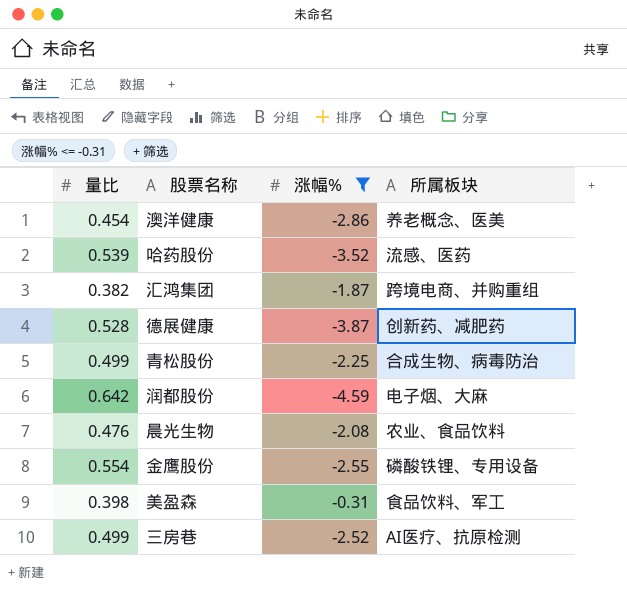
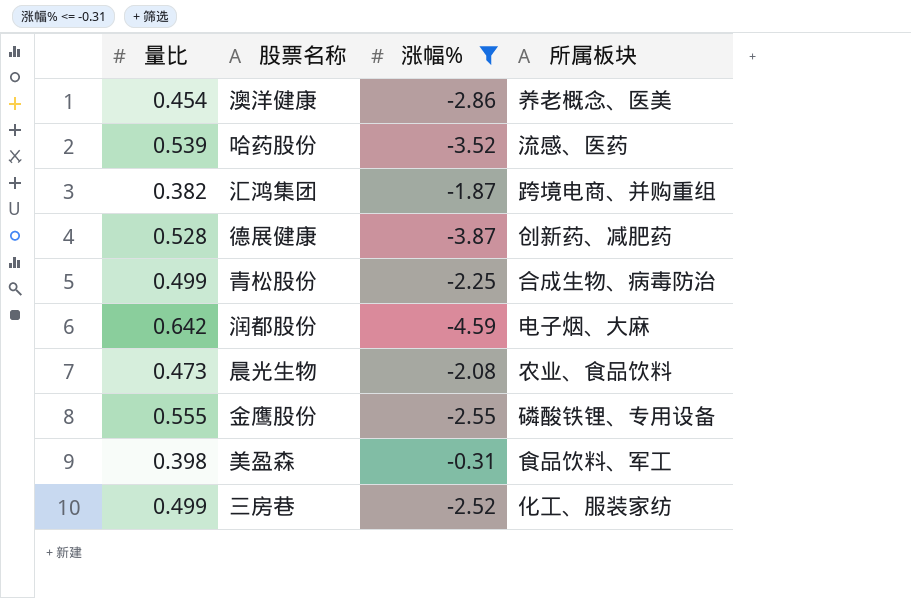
晨光生物 | 量比: 0.476 -> 0.473
金鹰股份 | 量比: 0.554 -> 0.555
三房巷 | 所属板块: AI医疗、抗原检测 -> 化工、服装家纺

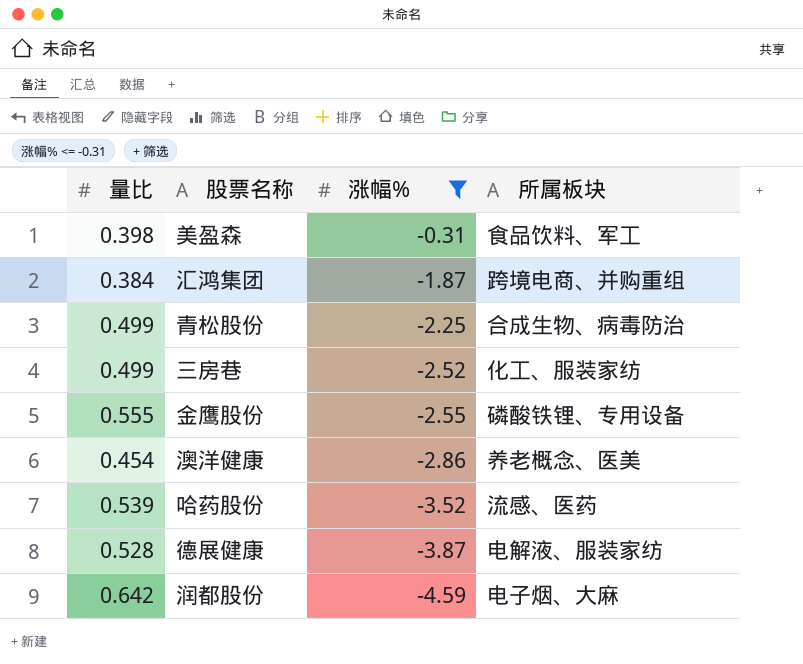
row order: none -> 涨幅% descending
row 晨光生物: 0.473 | -2.08 | 农业、食品饮料 -> none
汇鸿集团 | 量比: 0.382 -> 0.384
德展健康 | 所属板块: 创新药、减肥药 -> 电解液、服装家纺

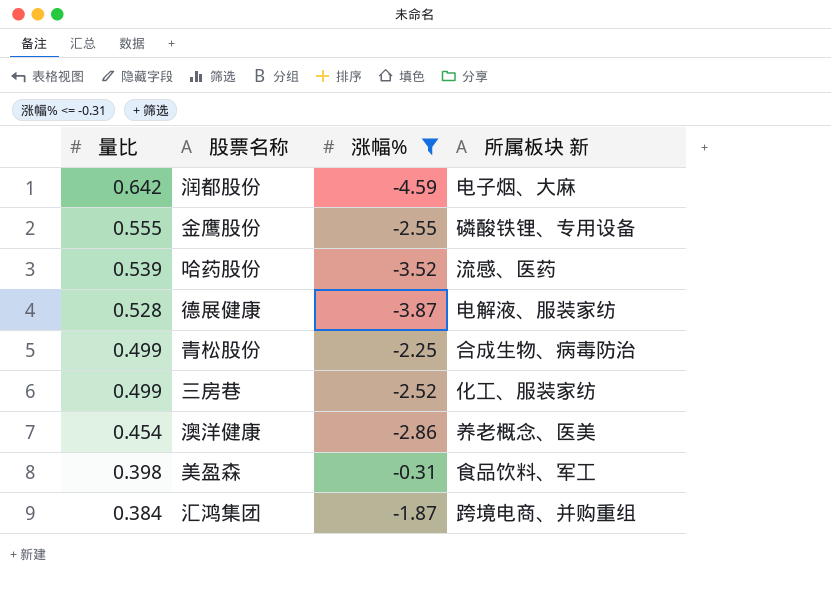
row order: 涨幅% descending -> 量比 descending
column name: 所属板块 -> 所属板块 新

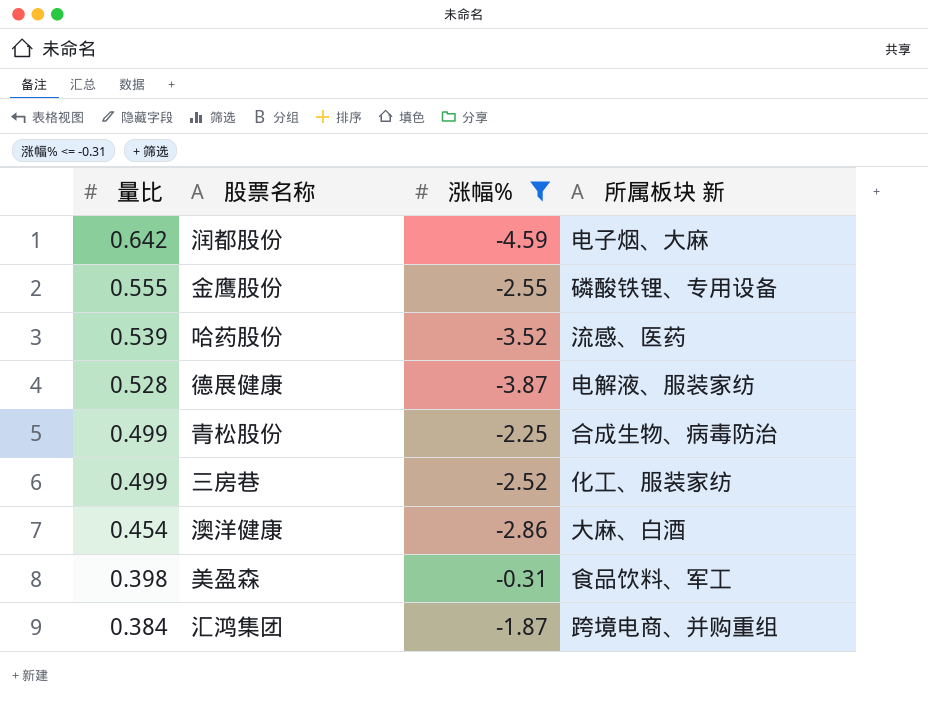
澳洋健康 | 所属板块 新: 养老概念、医美 -> 大麻、白酒

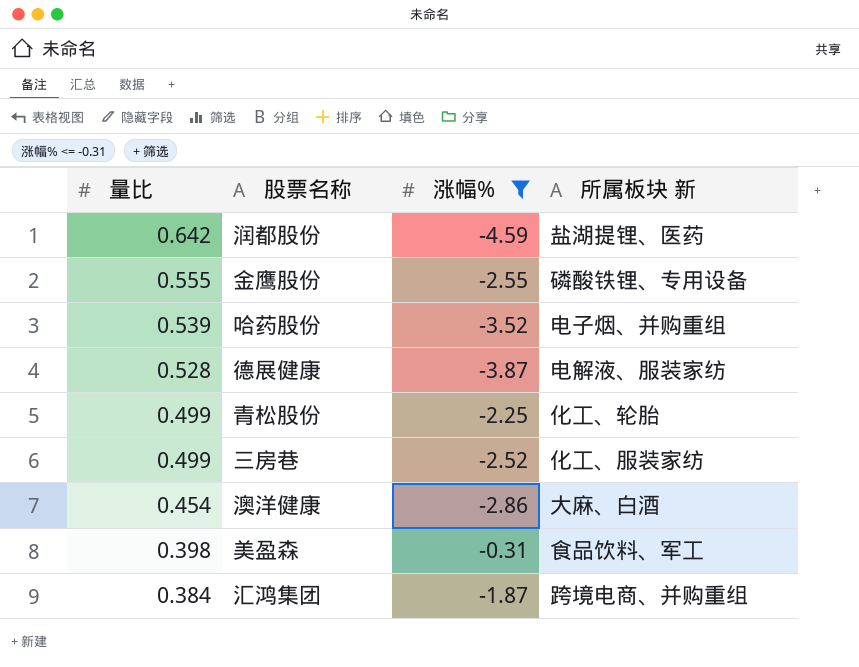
润都股份 | 所属板块 新: 电子烟、大麻 -> 盐湖提锂、医药
哈药股份 | 所属板块 新: 流感、医药 -> 电子烟、并购重组
青松股份 | 所属板块 新: 合成生物、病毒防治 -> 化工、轮胎

